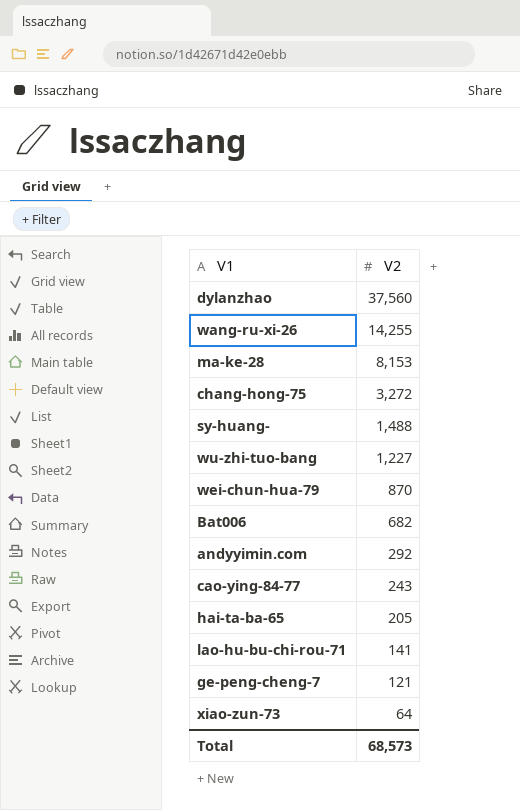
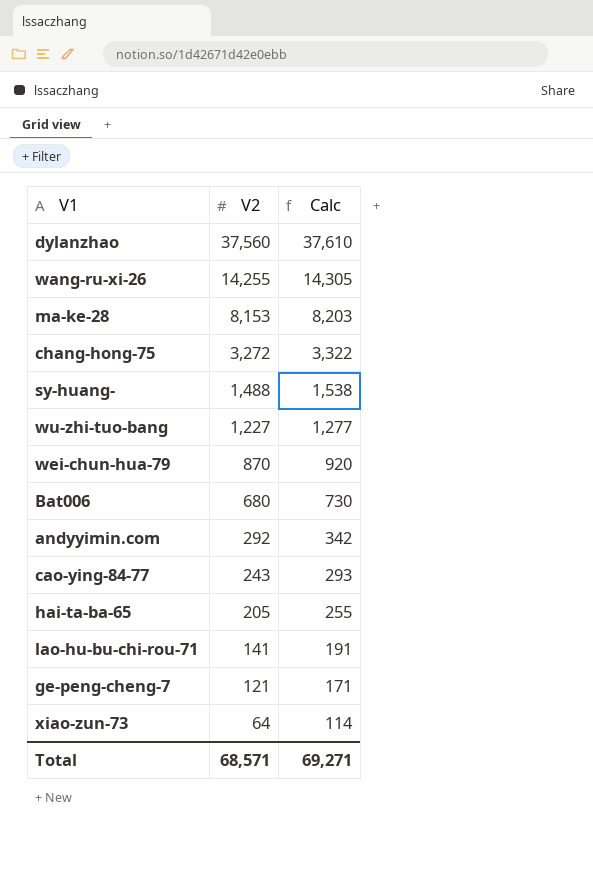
column Calc | formula: none -> [V2] + 50
Bat006 | V2: 682 -> 680
Total | V2: 68,573 -> 68,571

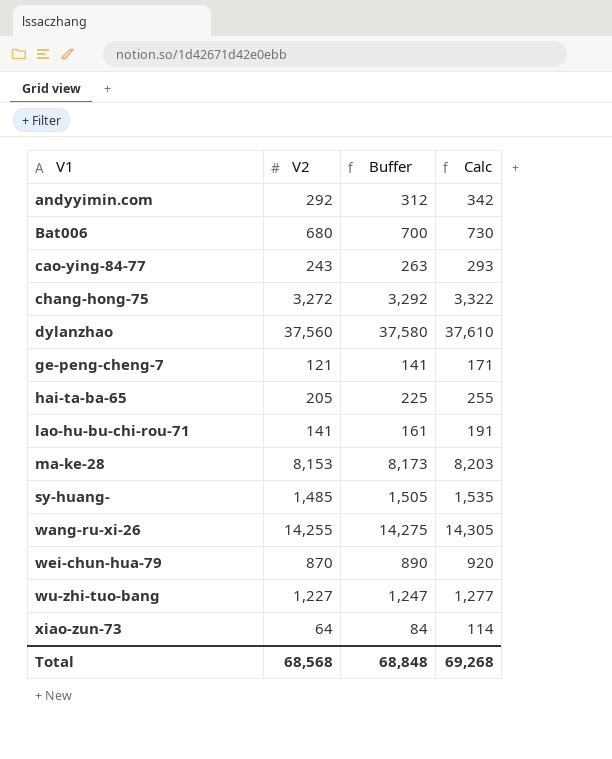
row order: V2 descending -> V1 ascending
column Buffer | formula: none -> [V2] + 20
sy-huang- | V2: 1,488 -> 1,485
sy-huang- | Calc: 1,538 -> 1,535
Total | V2: 68,571 -> 68,568
Total | Calc: 69,271 -> 69,268

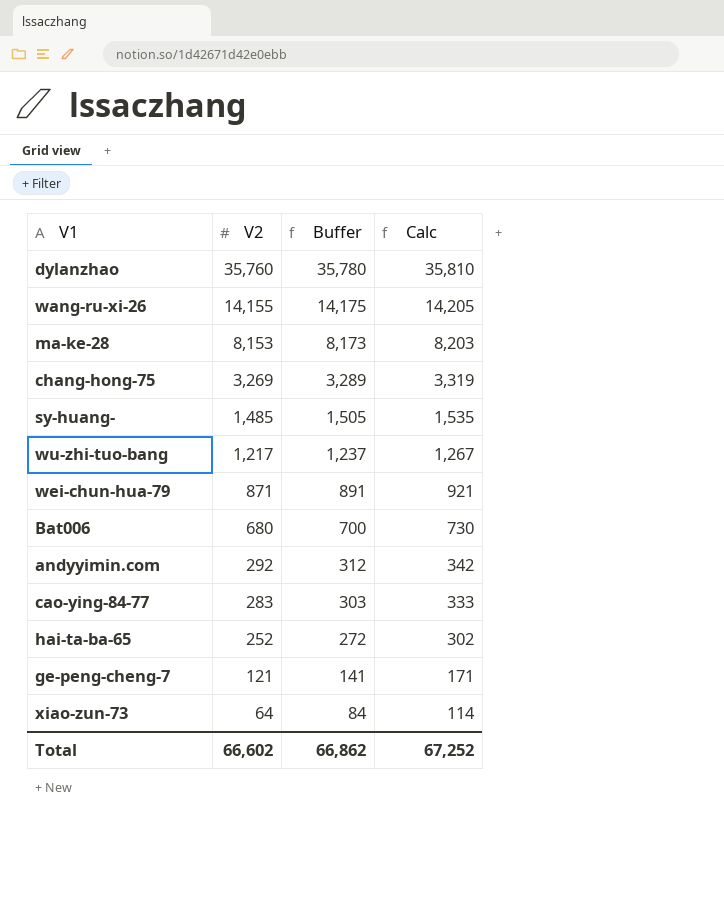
row order: V1 ascending -> V2 descending
row lao-hu-bu-chi-rou-71: 141 | 161 | 191 -> none
dylanzhao | V2: 37,560 -> 35,760
dylanzhao | Buffer: 37,580 -> 35,780
dylanzhao | Calc: 37,610 -> 35,810
wang-ru-xi-26 | V2: 14,255 -> 14,155
wang-ru-xi-26 | Buffer: 14,275 -> 14,175
wang-ru-xi-26 | Calc: 14,305 -> 14,205
chang-hong-75 | V2: 3,272 -> 3,269
chang-hong-75 | Buffer: 3,292 -> 3,289
chang-hong-75 | Calc: 3,322 -> 3,319
wu-zhi-tuo-bang | V2: 1,227 -> 1,217
wu-zhi-tuo-bang | Buffer: 1,247 -> 1,237
wu-zhi-tuo-bang | Calc: 1,277 -> 1,267
wei-chun-hua-79 | V2: 870 -> 871
wei-chun-hua-79 | Buffer: 890 -> 891
wei-chun-hua-79 | Calc: 920 -> 921
cao-ying-84-77 | V2: 243 -> 283
cao-ying-84-77 | Buffer: 263 -> 303
cao-ying-84-77 | Calc: 293 -> 333
hai-ta-ba-65 | V2: 205 -> 252
hai-ta-ba-65 | Buffer: 225 -> 272
hai-ta-ba-65 | Calc: 255 -> 302
Total | V2: 68,568 -> 66,602
Total | Buffer: 68,848 -> 66,862
Total | Calc: 69,268 -> 67,252

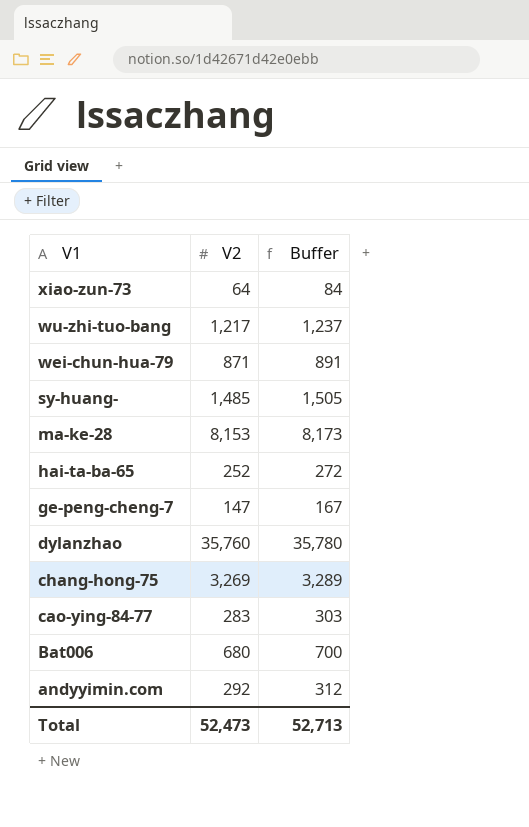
row order: V2 descending -> V1 descending
column Calc | formula: [V2] + 50 -> none
row wang-ru-xi-26: 14,155 | 14,175 | 14,205 -> none
ge-peng-cheng-7 | V2: 121 -> 147
ge-peng-cheng-7 | Buffer: 141 -> 167
Total | V2: 66,602 -> 52,473
Total | Buffer: 66,862 -> 52,713

